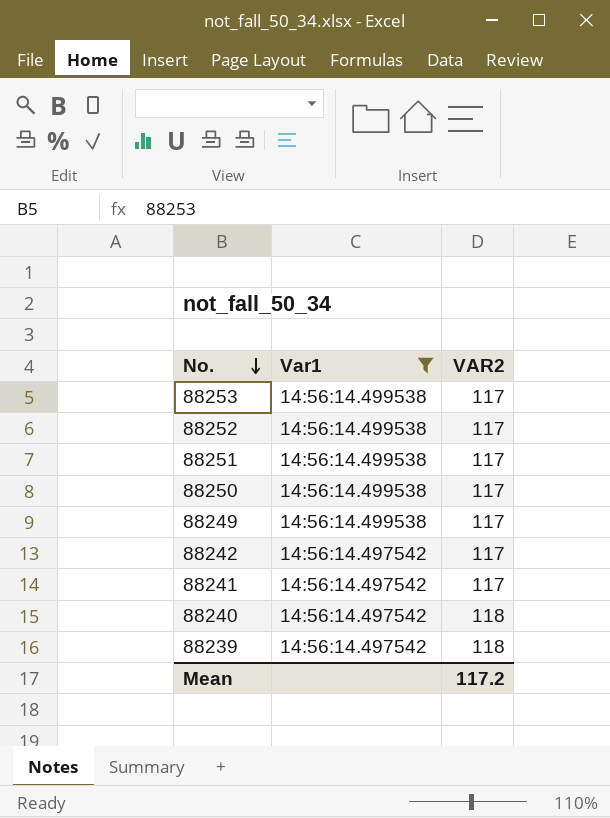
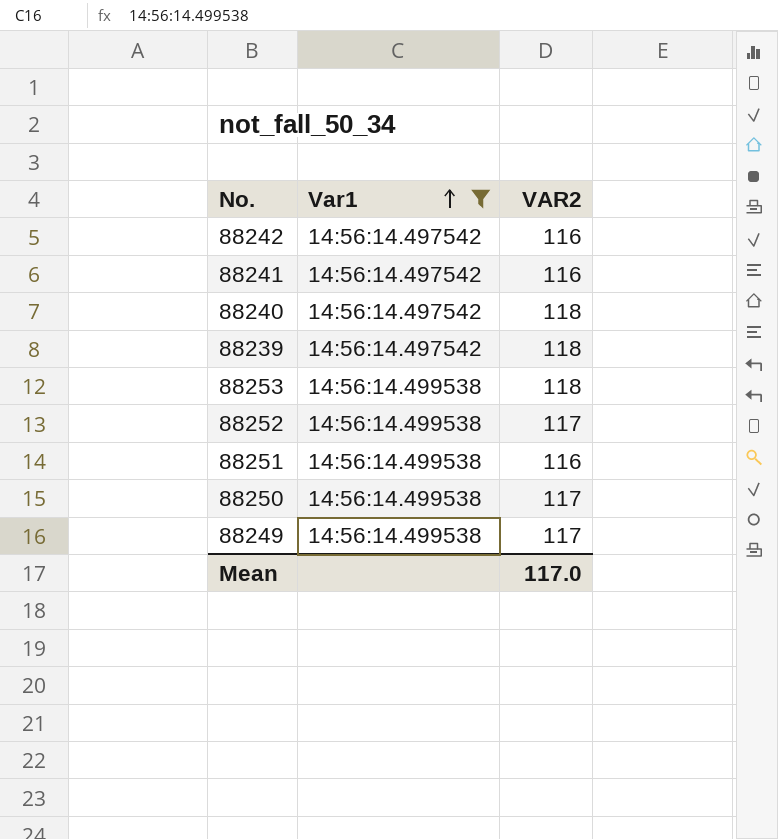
row order: No. descending -> Var1 ascending
88242 | VAR2: 117 -> 116
88241 | VAR2: 117 -> 116
88253 | VAR2: 117 -> 118
88251 | VAR2: 117 -> 116
Mean | VAR2: 117.2 -> 117.0

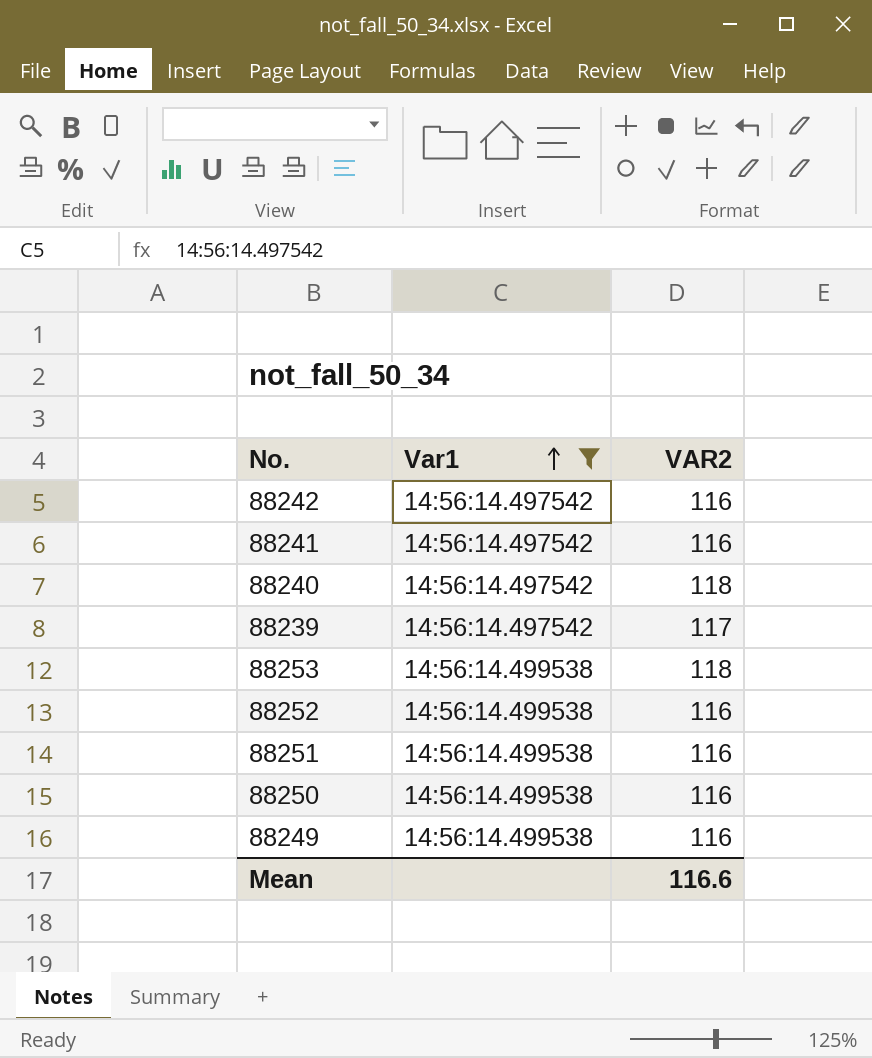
88239 | VAR2: 118 -> 117
88252 | VAR2: 117 -> 116
88250 | VAR2: 117 -> 116
88249 | VAR2: 117 -> 116
Mean | VAR2: 117.0 -> 116.6

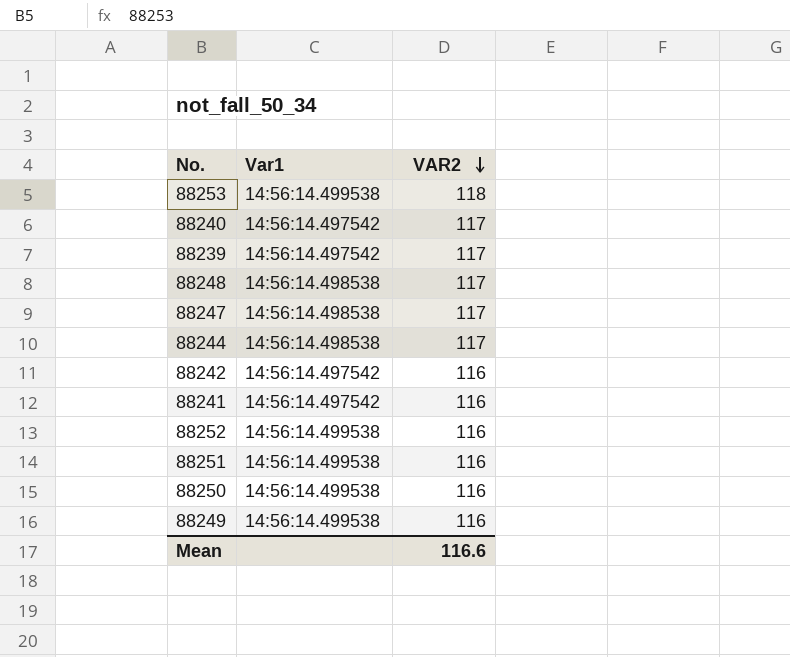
filter: Var1 != 14:56:14.498538 -> none
row order: Var1 ascending -> VAR2 descending
88240 | VAR2: 118 -> 117

